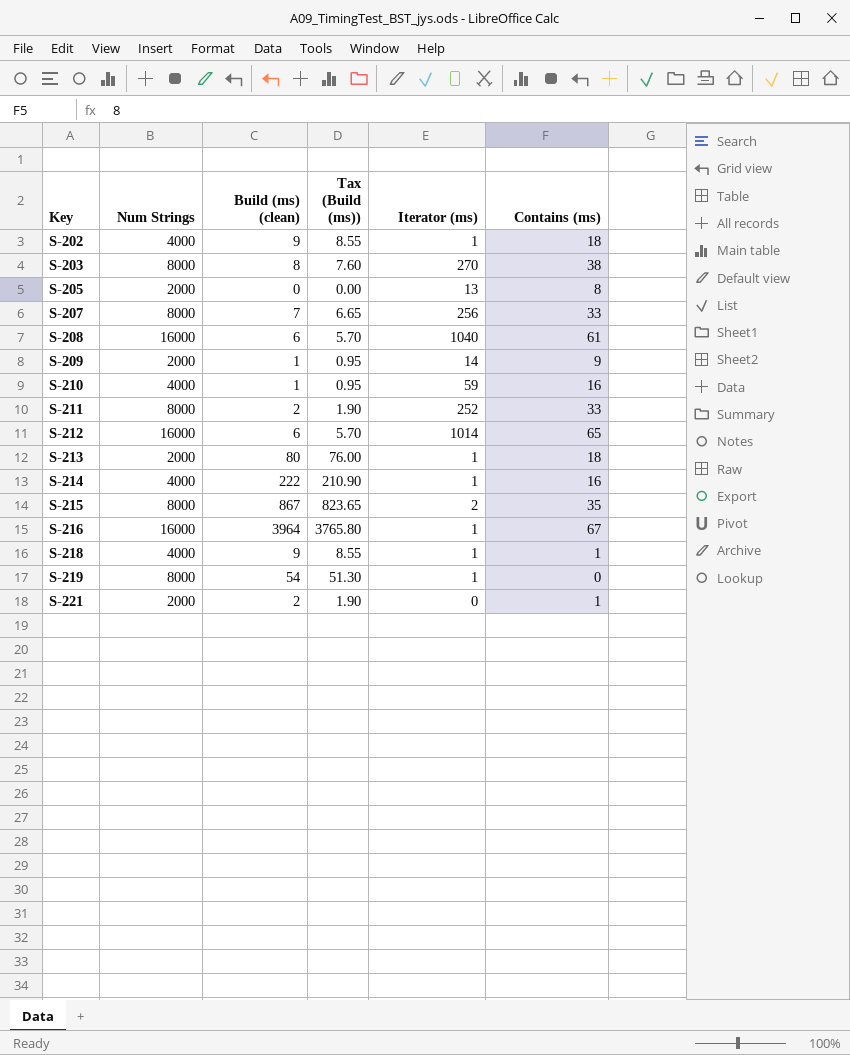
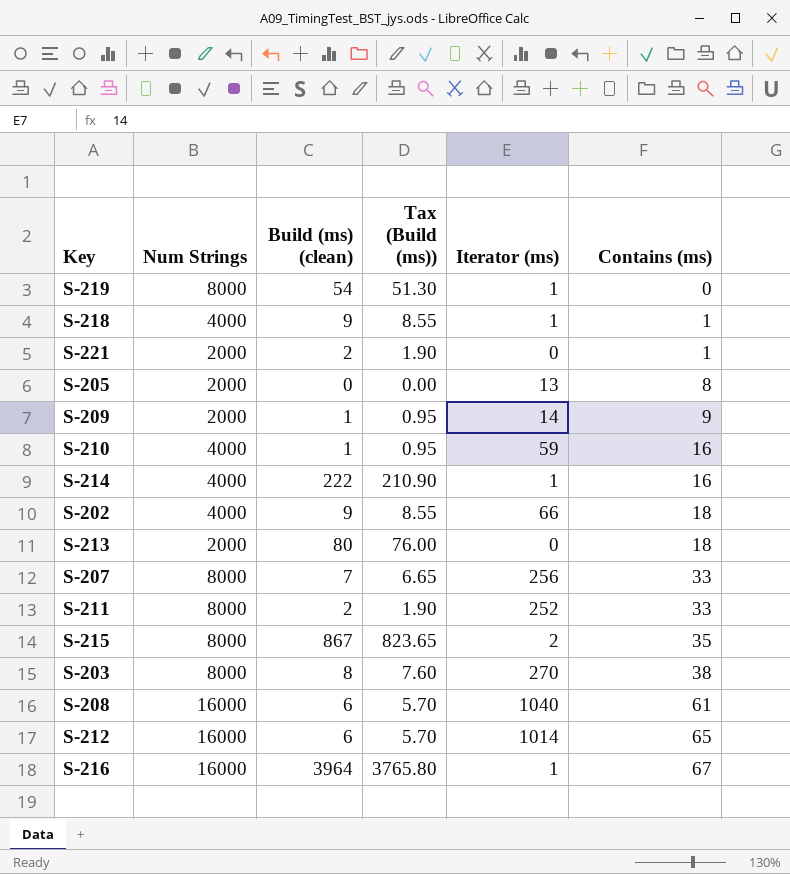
row order: Key ascending -> Contains (ms) ascending
S-202 | Iterator (ms): 1 -> 66
S-213 | Iterator (ms): 1 -> 0

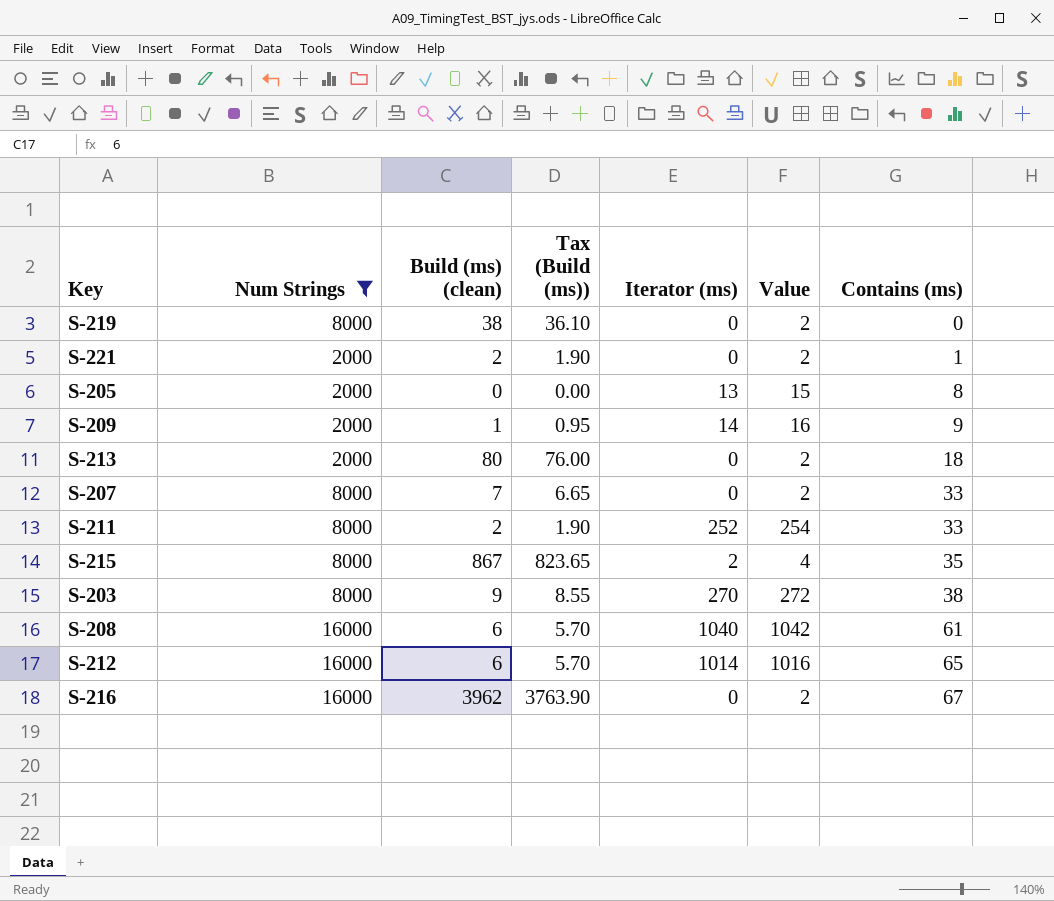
filter: none -> Num Strings != 4000
column Value | formula: none -> [Iterator (ms)] + 2
S-219 | Build (ms) (clean): 54 -> 38
S-219 | Tax (Build (ms)): 51.30 -> 36.10
S-219 | Iterator (ms): 1 -> 0
S-207 | Iterator (ms): 256 -> 0
S-203 | Build (ms) (clean): 8 -> 9
S-203 | Tax (Build (ms)): 7.60 -> 8.55
S-216 | Build (ms) (clean): 3964 -> 3962
S-216 | Tax (Build (ms)): 3765.80 -> 3763.90
S-216 | Iterator (ms): 1 -> 0

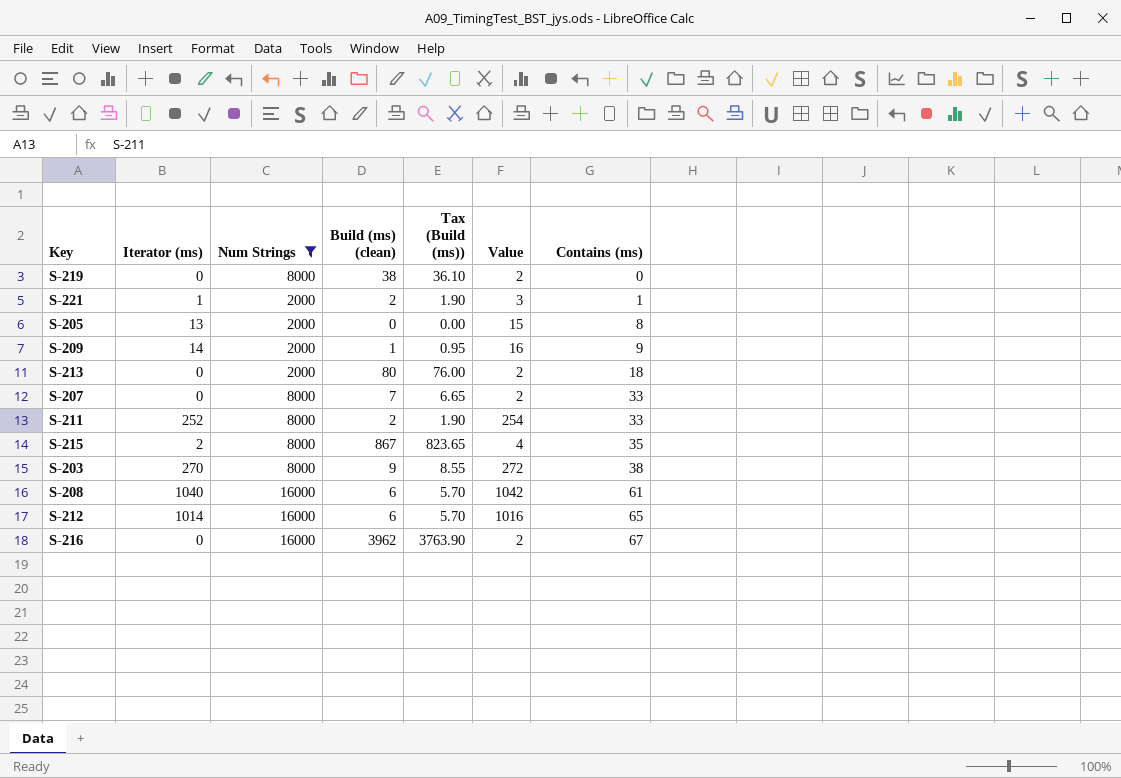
column Iterator (ms) | position: 5 -> 2
S-221 | Iterator (ms): 0 -> 1
S-221 | Value: 2 -> 3

